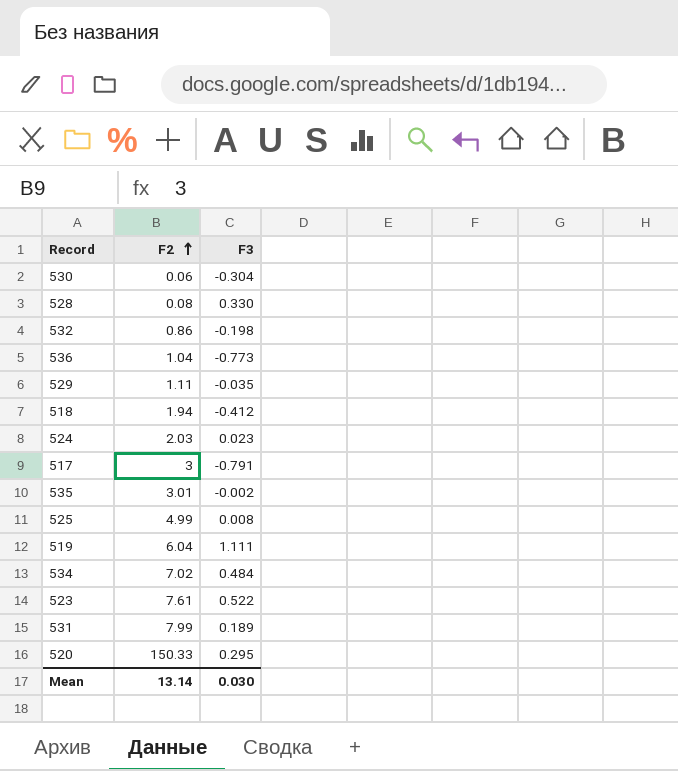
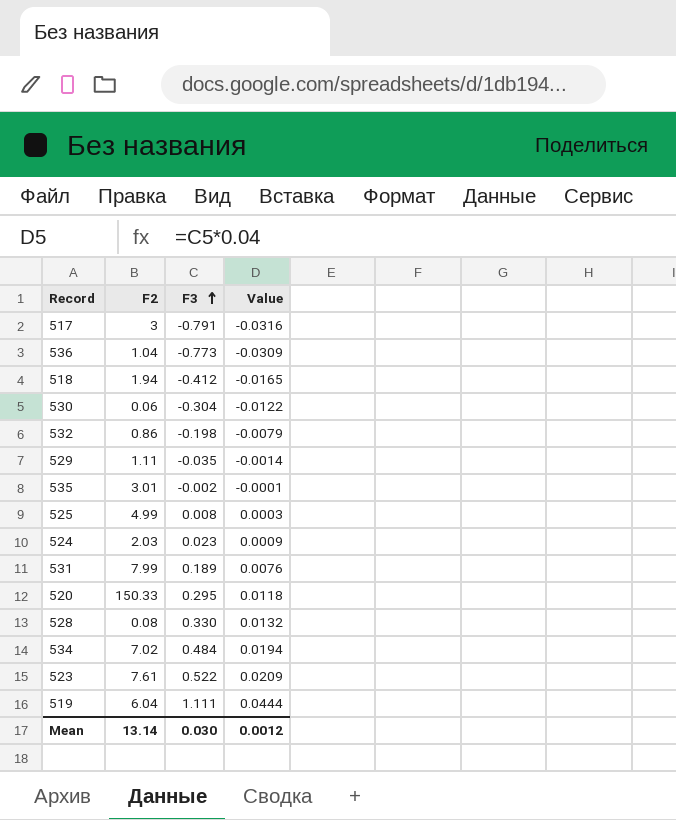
row order: F2 ascending -> F3 ascending
column Value | formula: none -> [F3] * 0.04

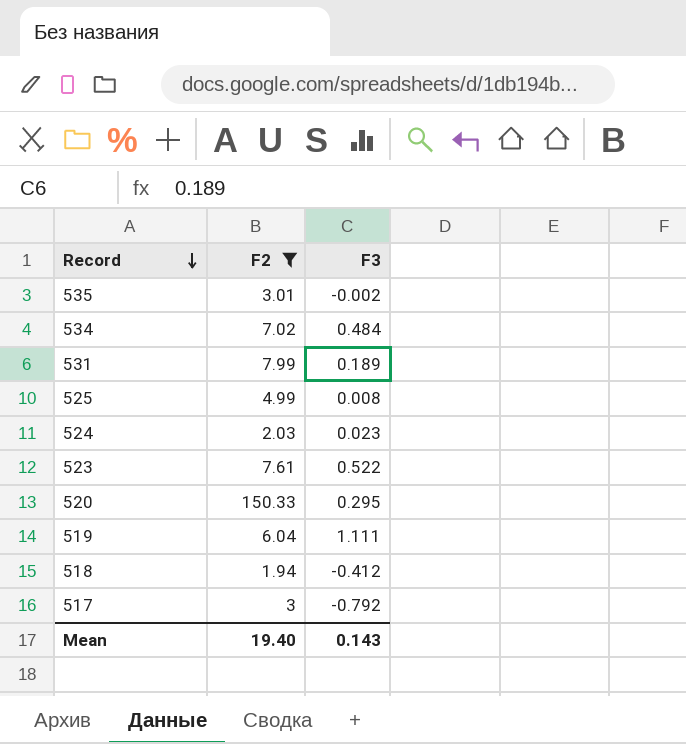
filter: none -> F2 >= 1.94
row order: F3 ascending -> Record descending
column Value | formula: [F3] * 0.04 -> none
517 | F3: -0.791 -> -0.792
Mean | F2: 13.14 -> 19.40
Mean | F3: 0.030 -> 0.143

